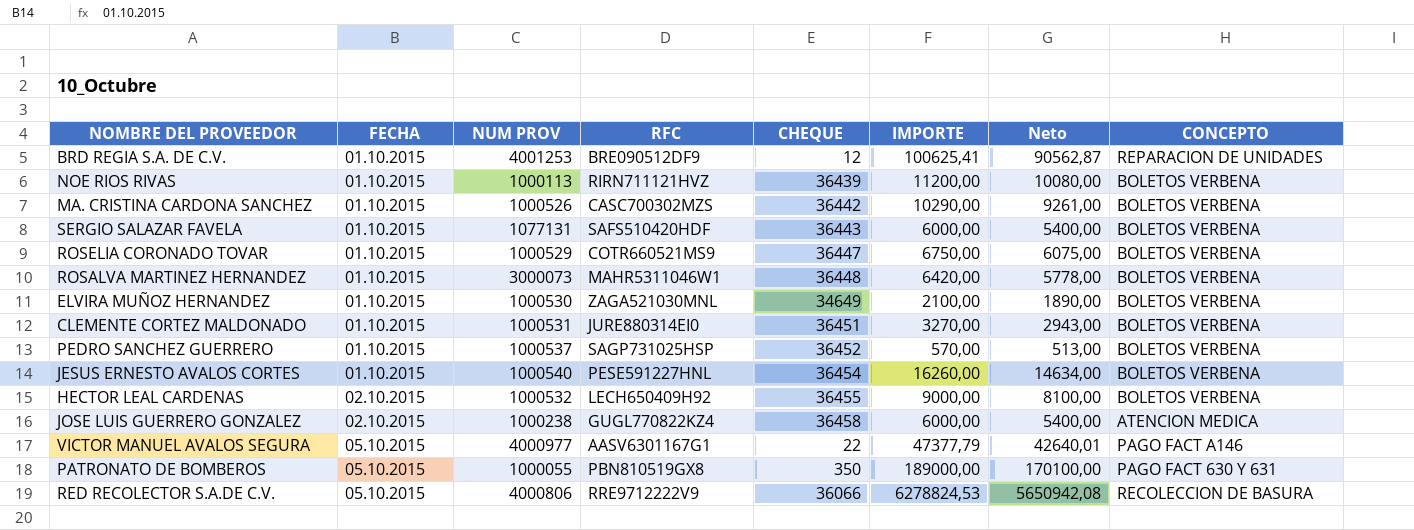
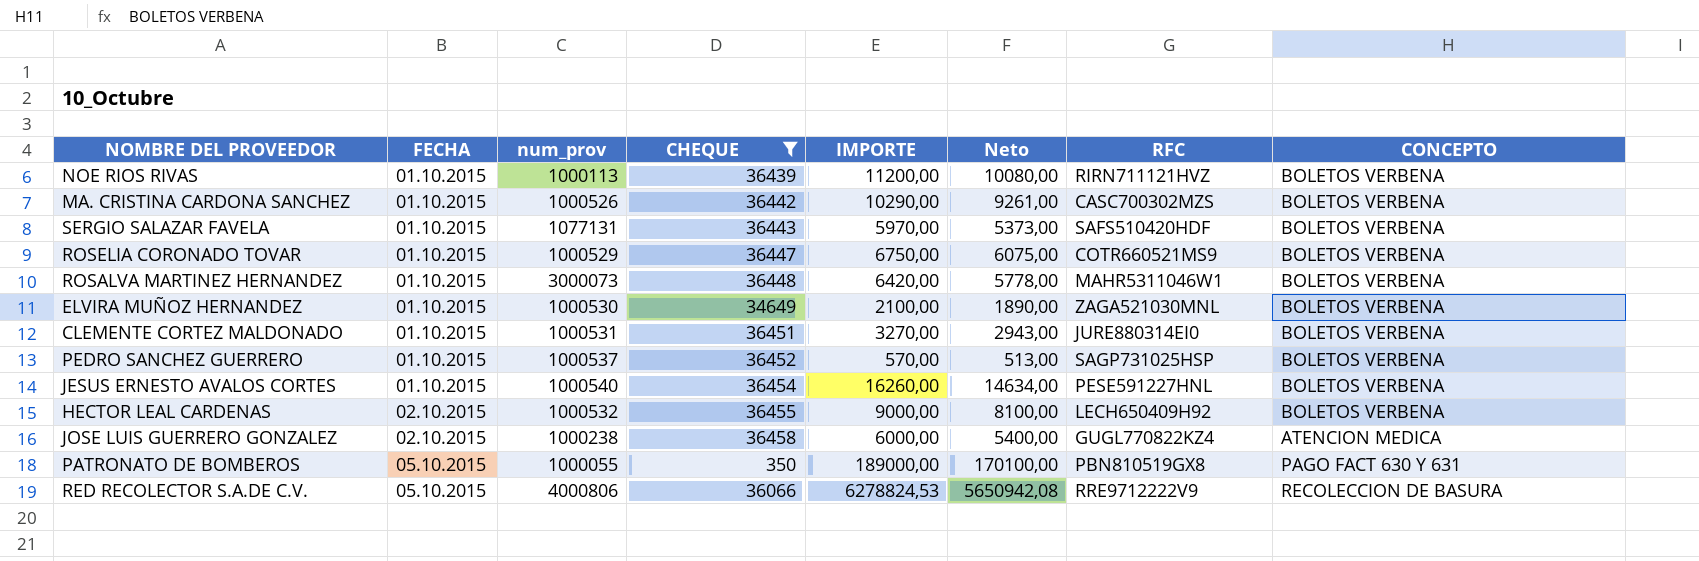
filter: none -> CHEQUE >= 350
column name: NUM PROV -> num_prov
column RFC | position: 4 -> 7
SERGIO SALAZAR FAVELA | IMPORTE: 6000,00 -> 5970,00
SERGIO SALAZAR FAVELA | Neto: 5400,00 -> 5373,00

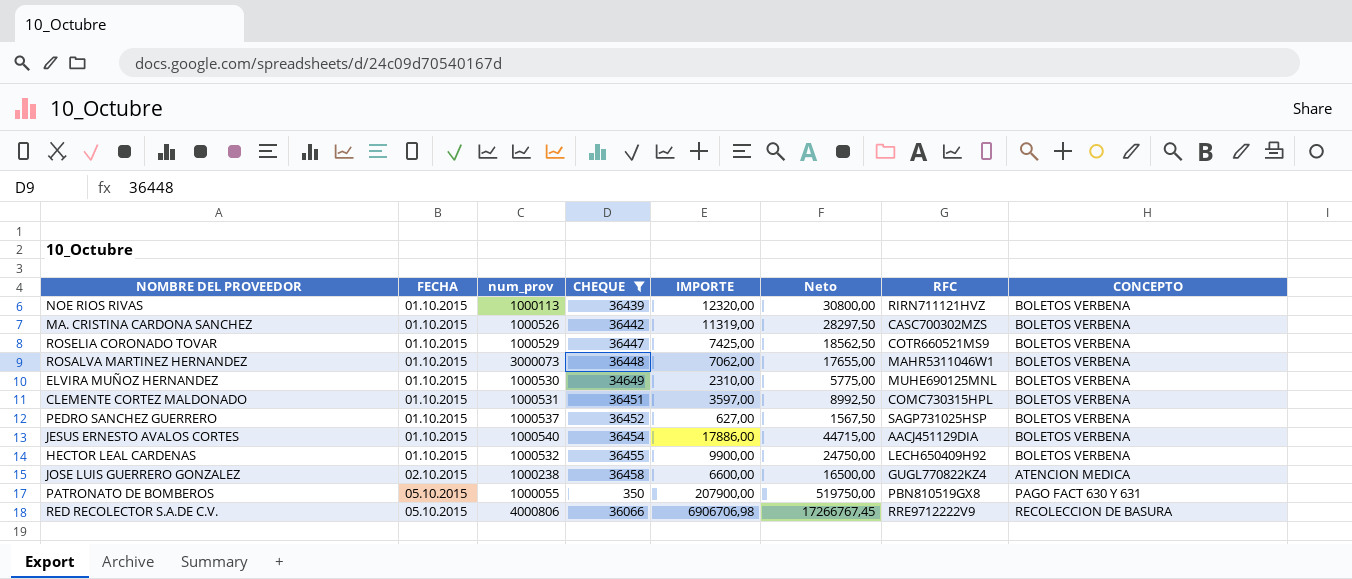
column Neto | formula: [IMPORTE] * 0,9 -> [IMPORTE] * 2,5
row SERGIO SALAZAR FAVELA: 01.10.2015 | 1077131 | 36443 | 5970,00 | 5373,00 | SAFS510420HDF | BOLETOS VERBENA -> none
NOE RIOS RIVAS | IMPORTE: 11200,00 -> 12320,00
MA. CRISTINA CARDONA SANCHEZ | IMPORTE: 10290,00 -> 11319,00
ROSELIA CORONADO TOVAR | IMPORTE: 6750,00 -> 7425,00
ROSALVA MARTINEZ HERNANDEZ | IMPORTE: 6420,00 -> 7062,00
ELVIRA MUÑOZ HERNANDEZ | IMPORTE: 2100,00 -> 2310,00
ELVIRA MUÑOZ HERNANDEZ | RFC: ZAGA521030MNL -> MUHE690125MNL
CLEMENTE CORTEZ MALDONADO | IMPORTE: 3270,00 -> 3597,00
CLEMENTE CORTEZ MALDONADO | RFC: JURE880314EI0 -> COMC730315HPL
PEDRO SANCHEZ GUERRERO | IMPORTE: 570,00 -> 627,00
JESUS ERNESTO AVALOS CORTES | IMPORTE: 16260,00 -> 17886,00
JESUS ERNESTO AVALOS CORTES | RFC: PESE591227HNL -> AACJ451129DIA
HECTOR LEAL CARDENAS | FECHA: 02.10.2015 -> 01.10.2015
HECTOR LEAL CARDENAS | IMPORTE: 9000,00 -> 9900,00
JOSE LUIS GUERRERO GONZALEZ | IMPORTE: 6000,00 -> 6600,00
PATRONATO DE BOMBEROS | IMPORTE: 189000,00 -> 207900,00
RED RECOLECTOR S.A.DE C.V. | IMPORTE: 6278824,53 -> 6906706,98

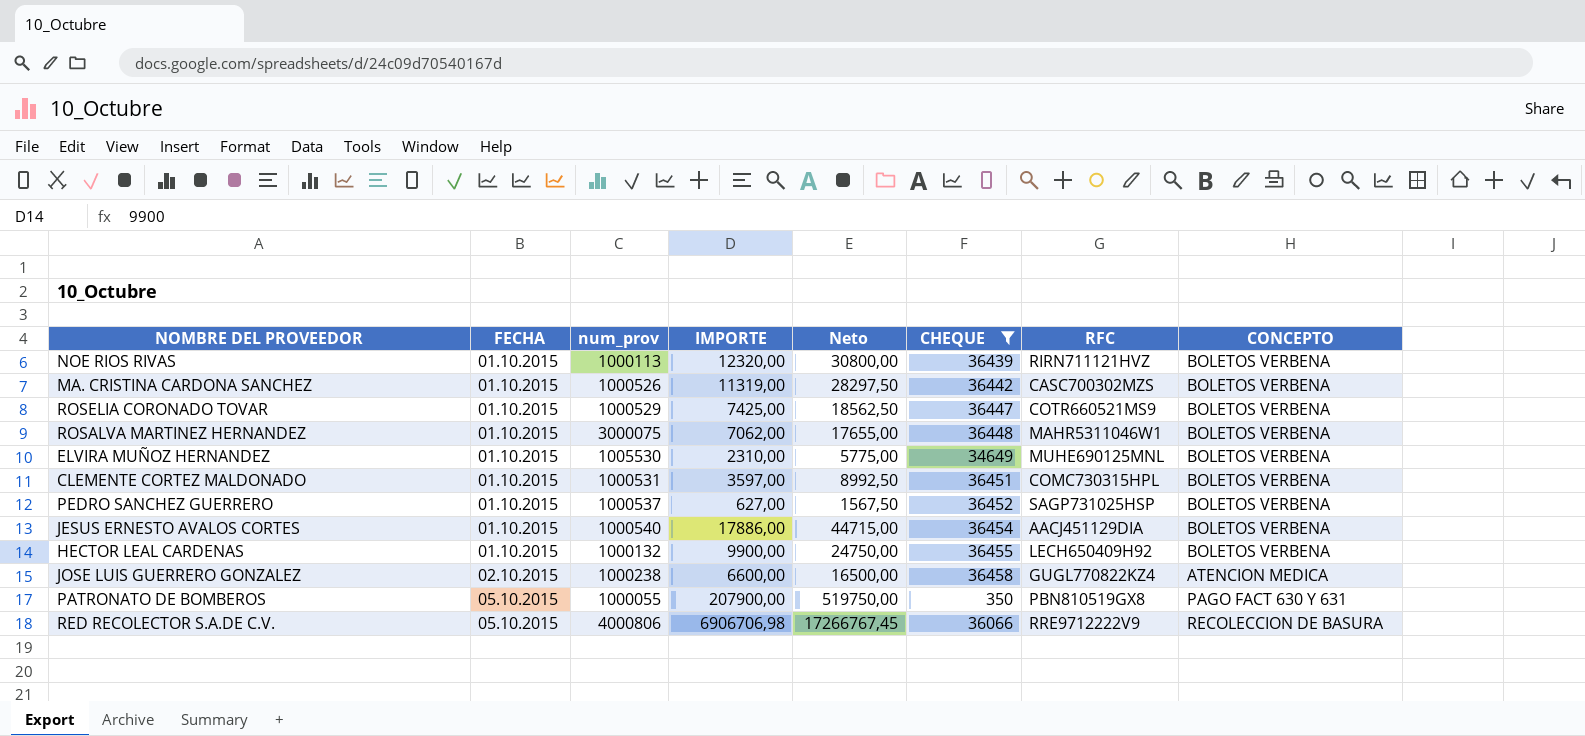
column CHEQUE | position: 4 -> 6
ROSALVA MARTINEZ HERNANDEZ | num_prov: 3000073 -> 3000075
ELVIRA MUÑOZ HERNANDEZ | num_prov: 1000530 -> 1005530
HECTOR LEAL CARDENAS | num_prov: 1000532 -> 1000132

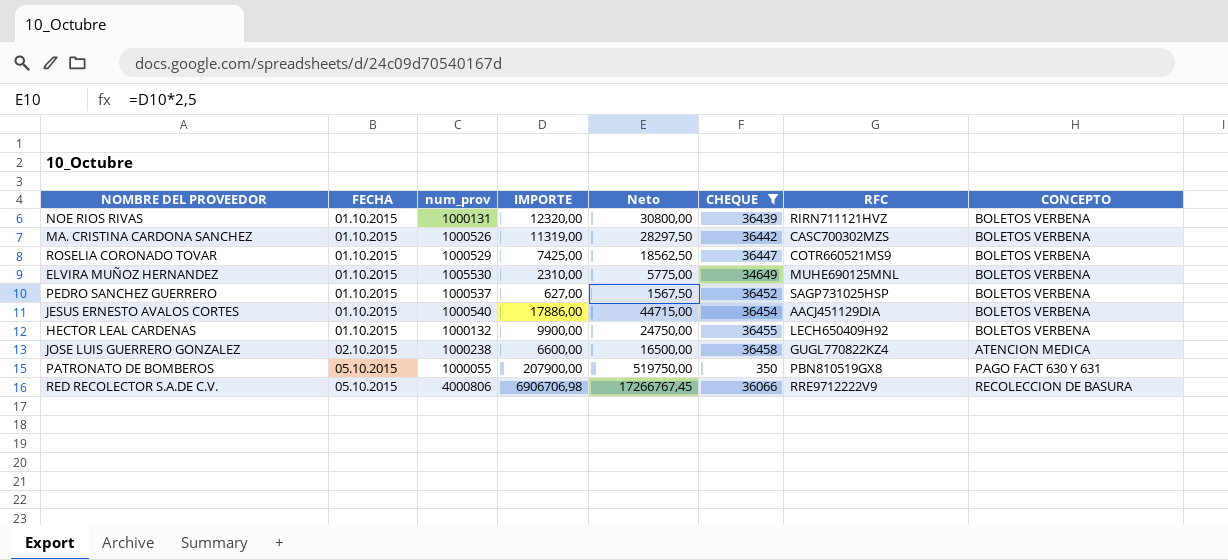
row ROSALVA MARTINEZ HERNANDEZ: 01.10.2015 | 3000075 | 7062,00 | 17655,00 | 36448 | MAHR5311046W1 | BOLETOS VERBENA -> none
row CLEMENTE CORTEZ MALDONADO: 01.10.2015 | 1000531 | 3597,00 | 8992,50 | 36451 | COMC730315HPL | BOLETOS VERBENA -> none
NOE RIOS RIVAS | num_prov: 1000113 -> 1000131

